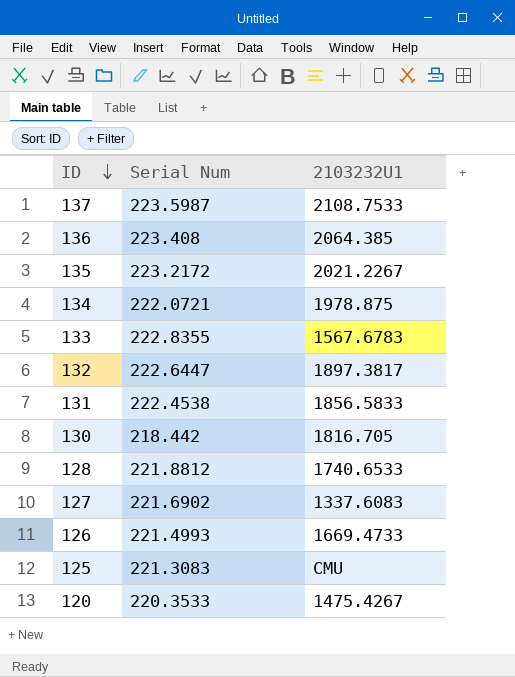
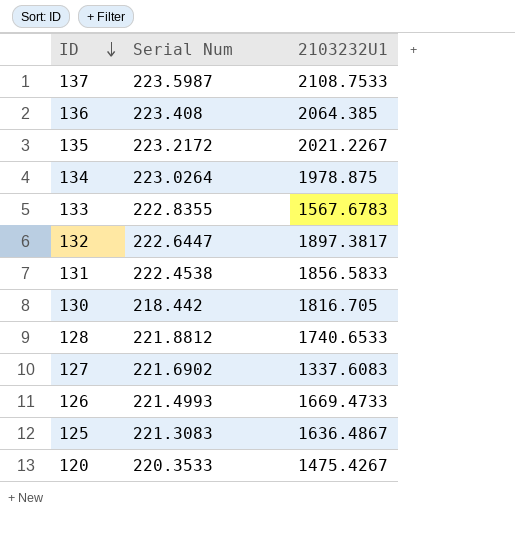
134 | Serial Num: 222.0721 -> 223.0264
125 | 2103232U1: CMU -> 1636.4867

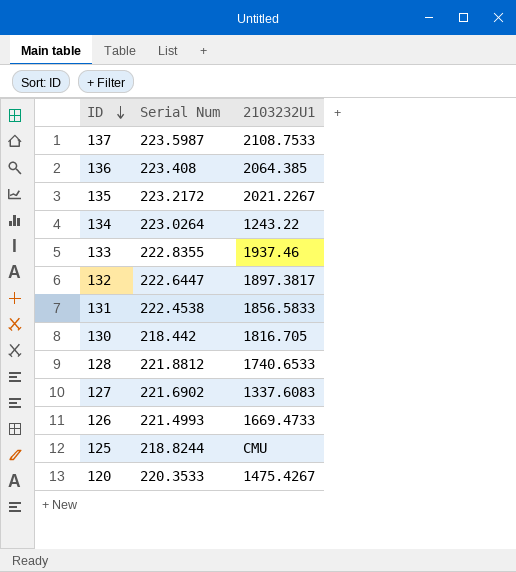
134 | 2103232U1: 1978.875 -> 1243.22
133 | 2103232U1: 1567.6783 -> 1937.46
125 | Serial Num: 221.3083 -> 218.8244
125 | 2103232U1: 1636.4867 -> CMU

